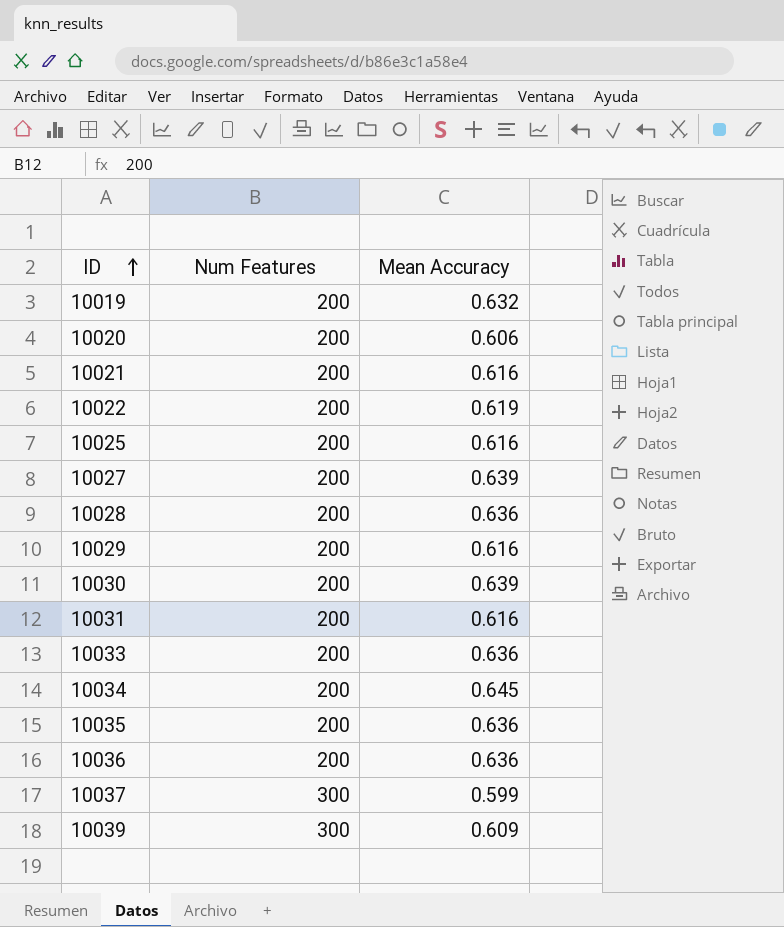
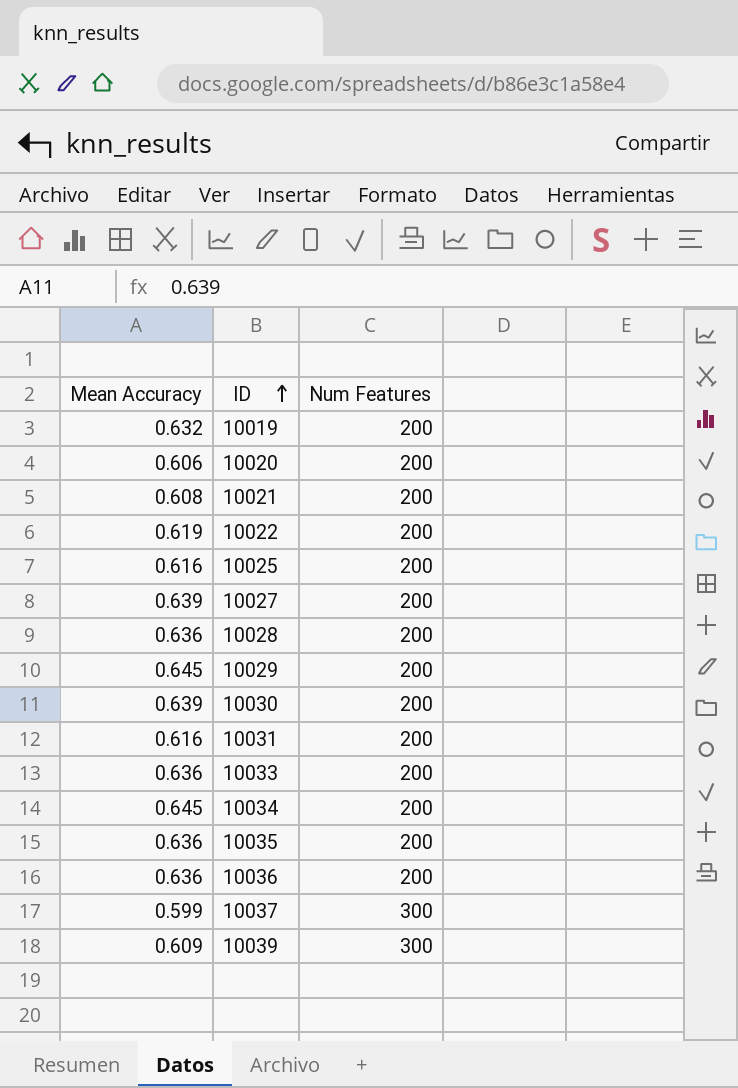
column Mean Accuracy | position: 3 -> 1
10021 | Mean Accuracy: 0.616 -> 0.608
10029 | Mean Accuracy: 0.616 -> 0.645

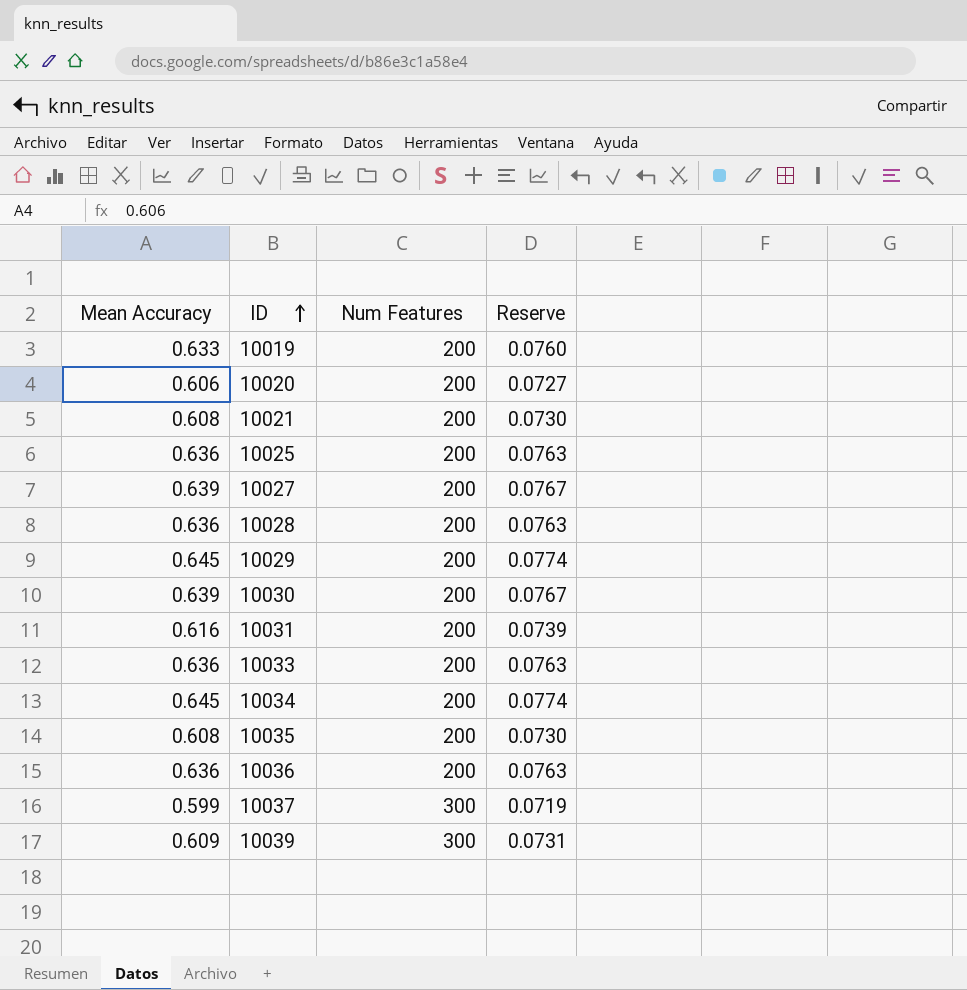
column Reserve | formula: none -> [Mean Accuracy] * 0.12
row 10022: 0.619 | 200 -> none
10019 | Mean Accuracy: 0.632 -> 0.633
10025 | Mean Accuracy: 0.616 -> 0.636
10035 | Mean Accuracy: 0.636 -> 0.608

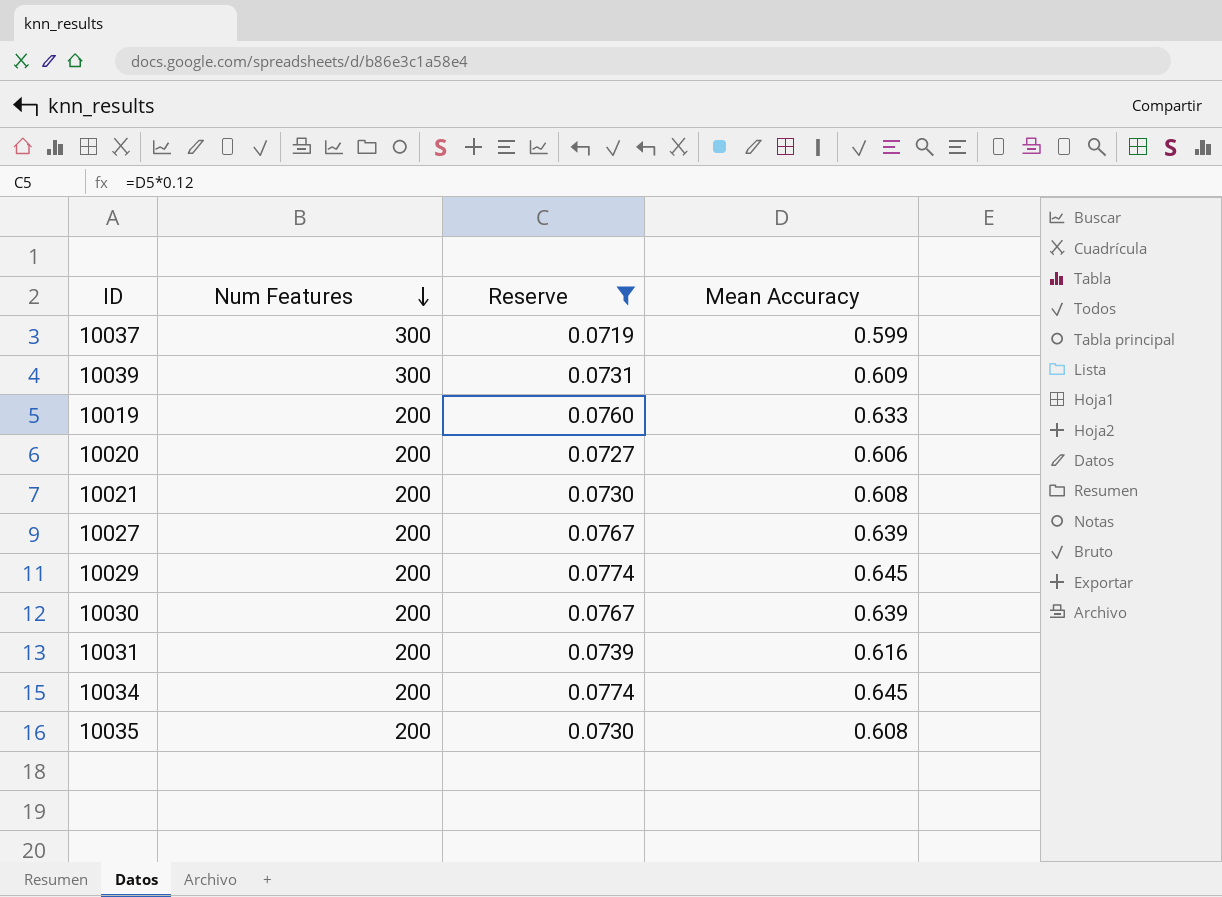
filter: none -> Reserve != 0.0763
row order: ID ascending -> Num Features descending
column Mean Accuracy | position: 1 -> 4

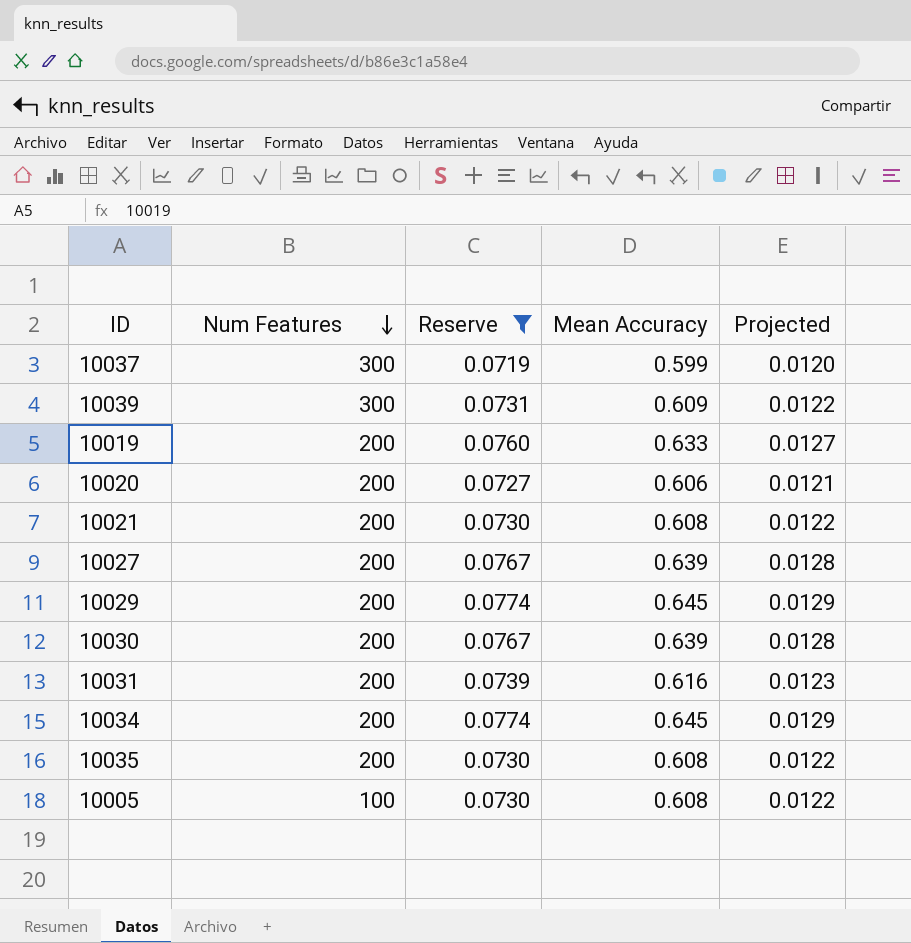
column Projected | formula: none -> [Mean Accuracy] * 0.02
row 10005: none -> 100 | 0.0730 | 0.608 | 0.0122

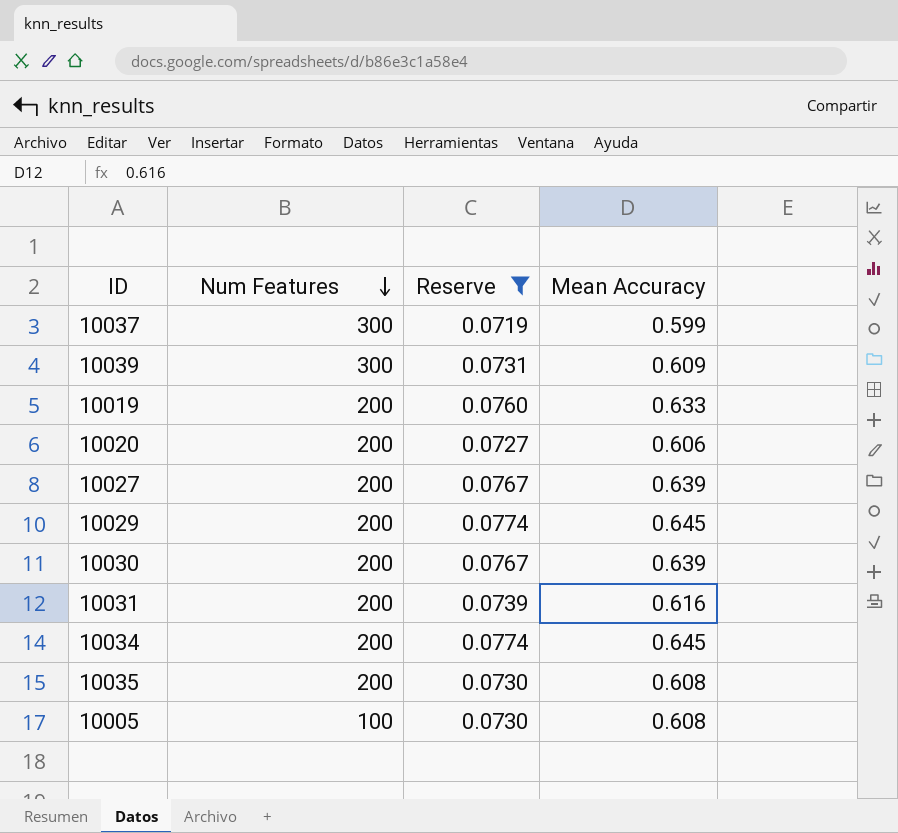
column Projected | formula: [Mean Accuracy] * 0.02 -> none
row 10021: 200 | 0.0730 | 0.608 | 0.0122 -> none

